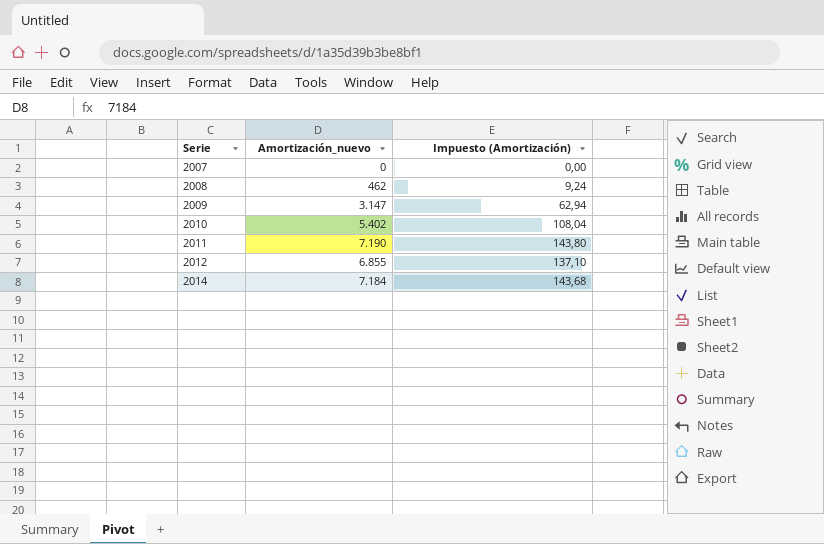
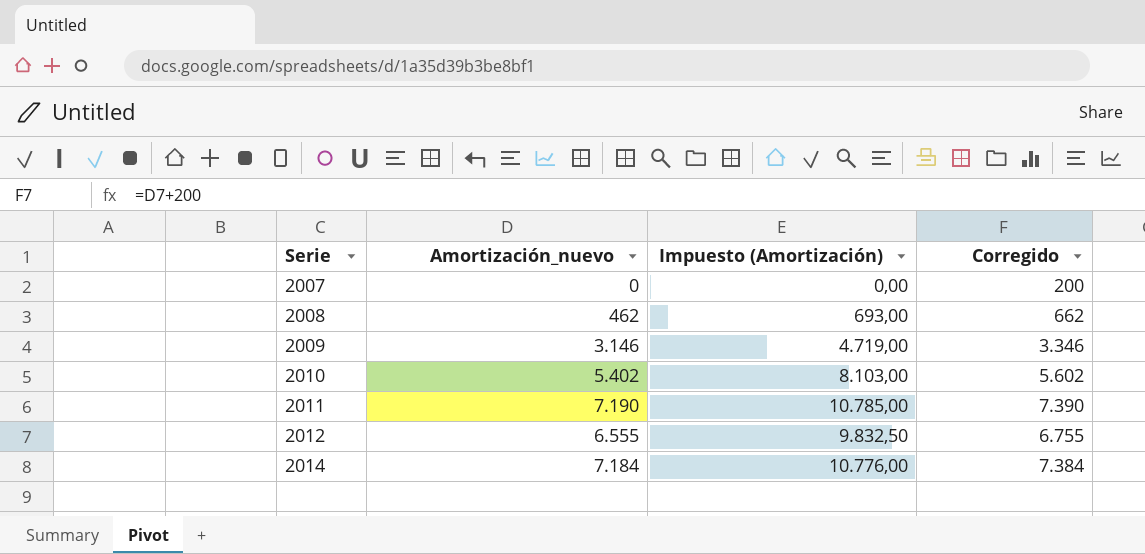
column Impuesto (Amortización) | formula: [Amortización_nuevo] * 0,02 -> [Amortización_nuevo] * 1,5
column Corregido | formula: none -> [Amortización_nuevo] + 200
2009 | Amortización_nuevo: 3.147 -> 3.146
2012 | Amortización_nuevo: 6.855 -> 6.555

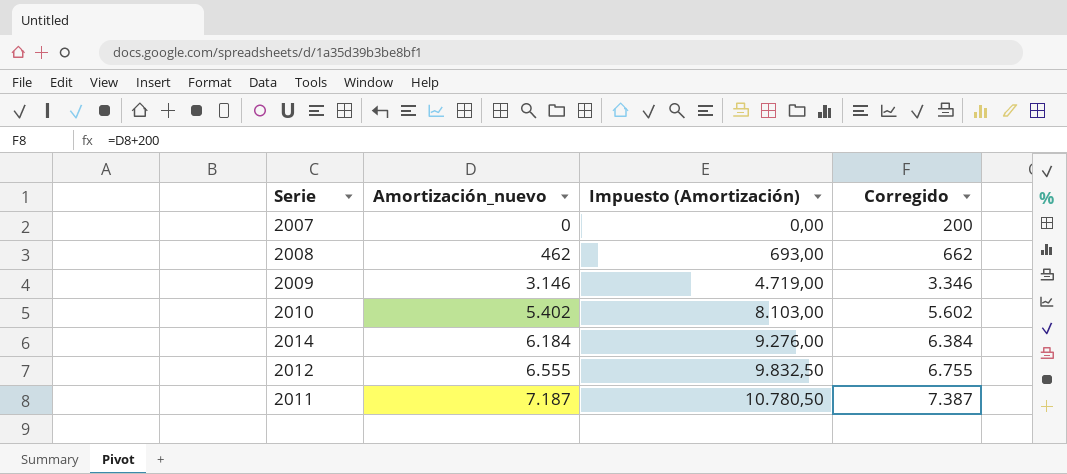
row order: Serie ascending -> Amortización_nuevo ascending
2014 | Amortización_nuevo: 7.184 -> 6.184
2014 | Impuesto (Amortización): 10.776,00 -> 9.276,00
2014 | Corregido: 7.384 -> 6.384
2011 | Amortización_nuevo: 7.190 -> 7.187
2011 | Impuesto (Amortización): 10.785,00 -> 10.780,50
2011 | Corregido: 7.390 -> 7.387

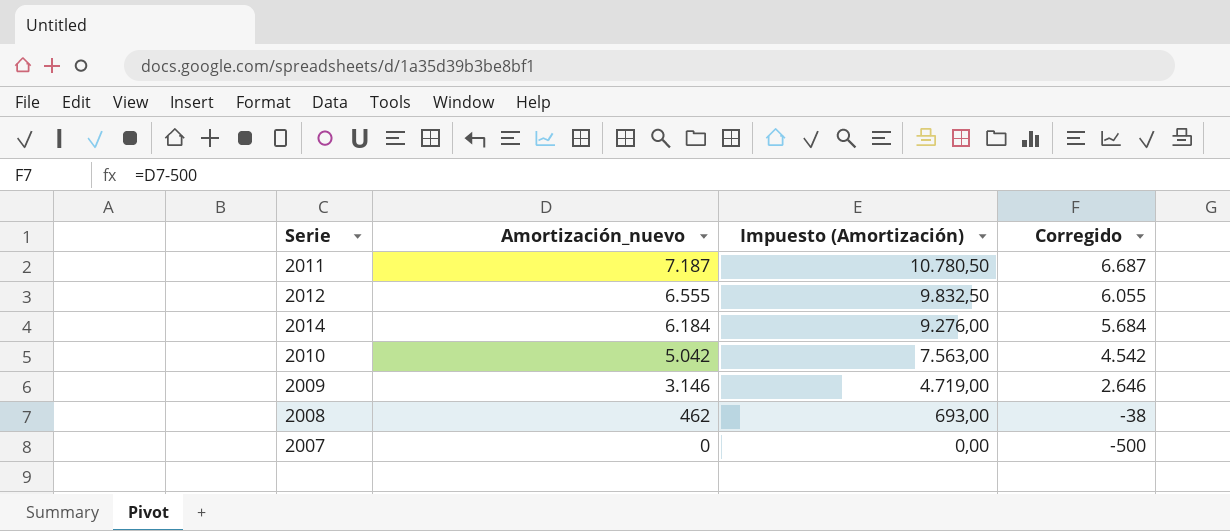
row order: Amortización_nuevo ascending -> Amortización_nuevo descending
column Corregido | formula: [Amortización_nuevo] + 200 -> [Amortización_nuevo] - 500
2010 | Amortización_nuevo: 5.402 -> 5.042
2010 | Impuesto (Amortización): 8.103,00 -> 7.563,00

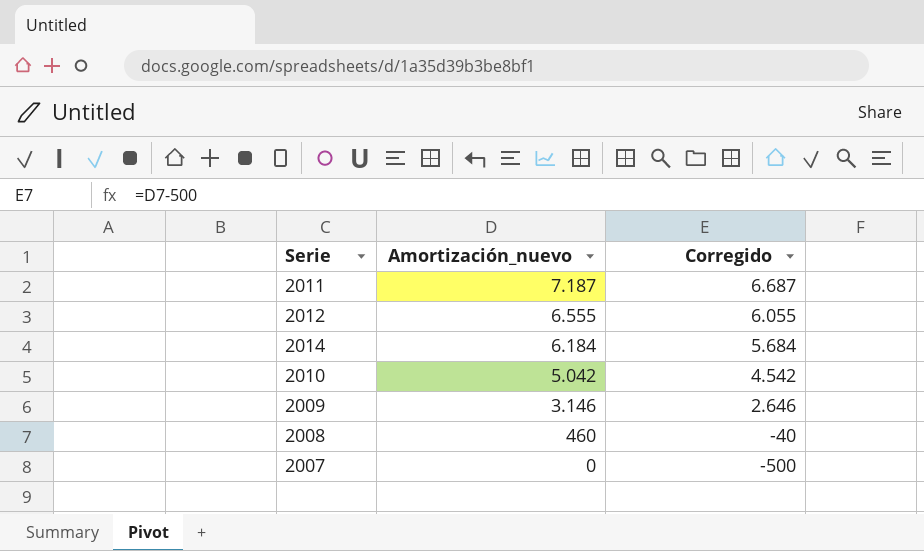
column Impuesto (Amortización) | formula: [Amortización_nuevo] * 1,5 -> none
2008 | Amortización_nuevo: 462 -> 460
2008 | Corregido: -38 -> -40

